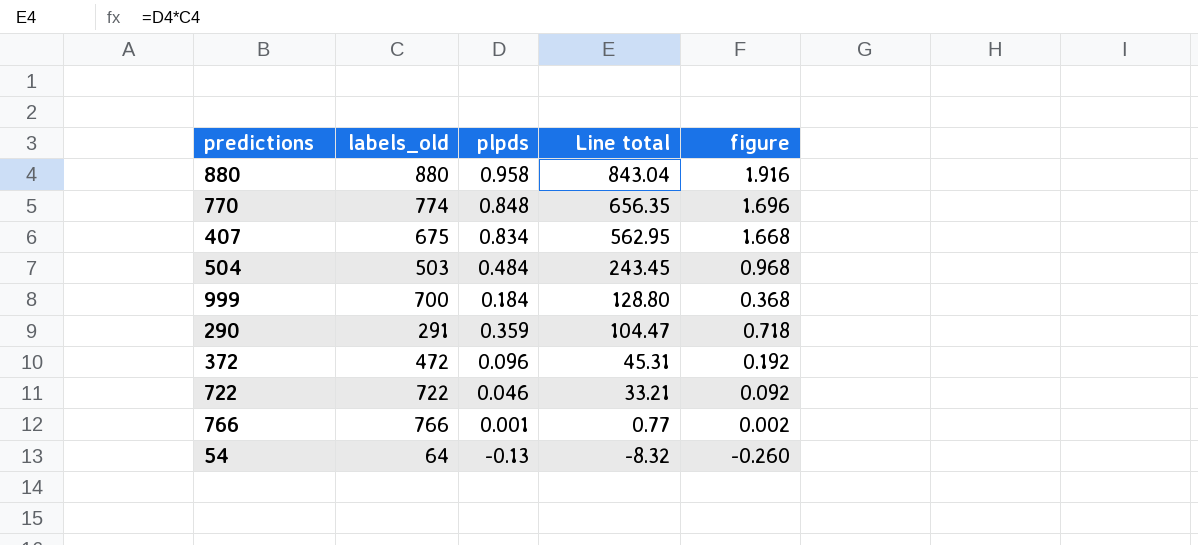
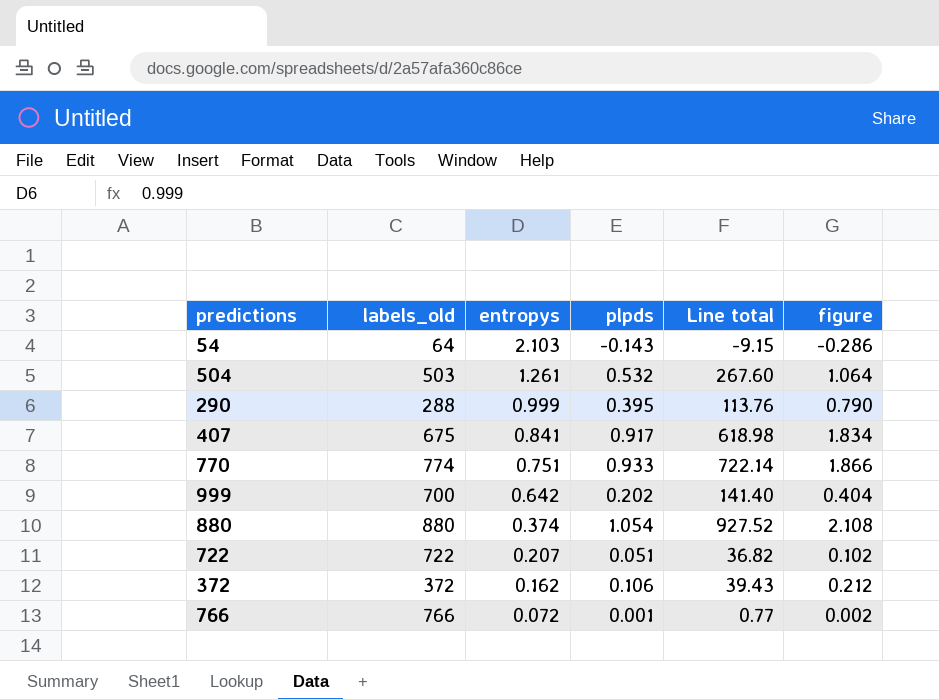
row order: Line total descending -> entropys descending
column entropys | position: none -> 3
54 | plpds: -0.13 -> -0.143
54 | Line total: -8.32 -> -9.15
54 | figure: -0.260 -> -0.286
504 | plpds: 0.484 -> 0.532
504 | Line total: 243.45 -> 267.60
504 | figure: 0.968 -> 1.064
290 | labels_old: 291 -> 288
290 | plpds: 0.359 -> 0.395
290 | Line total: 104.47 -> 113.76
290 | figure: 0.718 -> 0.790
407 | plpds: 0.834 -> 0.917
407 | Line total: 562.95 -> 618.98
407 | figure: 1.668 -> 1.834
770 | plpds: 0.848 -> 0.933
770 | Line total: 656.35 -> 722.14
770 | figure: 1.696 -> 1.866
999 | plpds: 0.184 -> 0.202
999 | Line total: 128.80 -> 141.40
999 | figure: 0.368 -> 0.404
880 | plpds: 0.958 -> 1.054
880 | Line total: 843.04 -> 927.52
880 | figure: 1.916 -> 2.108
722 | plpds: 0.046 -> 0.051
722 | Line total: 33.21 -> 36.82
722 | figure: 0.092 -> 0.102
372 | labels_old: 472 -> 372
372 | plpds: 0.096 -> 0.106
372 | Line total: 45.31 -> 39.43
372 | figure: 0.192 -> 0.212

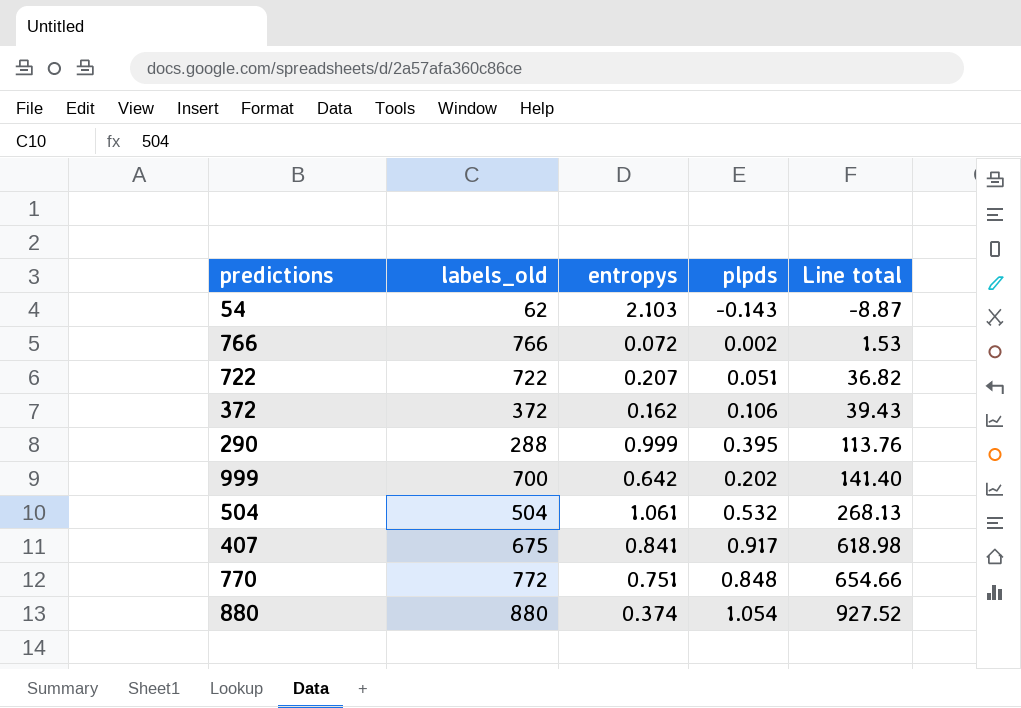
row order: entropys descending -> Line total ascending
column figure | formula: [plpds] * 2 -> none
54 | labels_old: 64 -> 62
54 | Line total: -9.15 -> -8.87
766 | plpds: 0.001 -> 0.002
766 | Line total: 0.77 -> 1.53
504 | labels_old: 503 -> 504
504 | entropys: 1.261 -> 1.061
504 | Line total: 267.60 -> 268.13
770 | labels_old: 774 -> 772
770 | plpds: 0.933 -> 0.848
770 | Line total: 722.14 -> 654.66

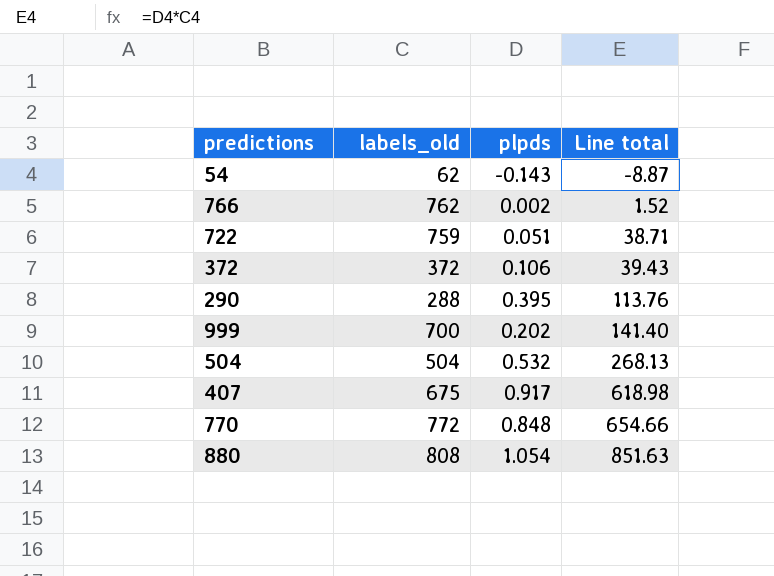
column entropys | position: 3 -> none
766 | labels_old: 766 -> 762
766 | Line total: 1.53 -> 1.52
722 | labels_old: 722 -> 759
722 | Line total: 36.82 -> 38.71
880 | labels_old: 880 -> 808
880 | Line total: 927.52 -> 851.63

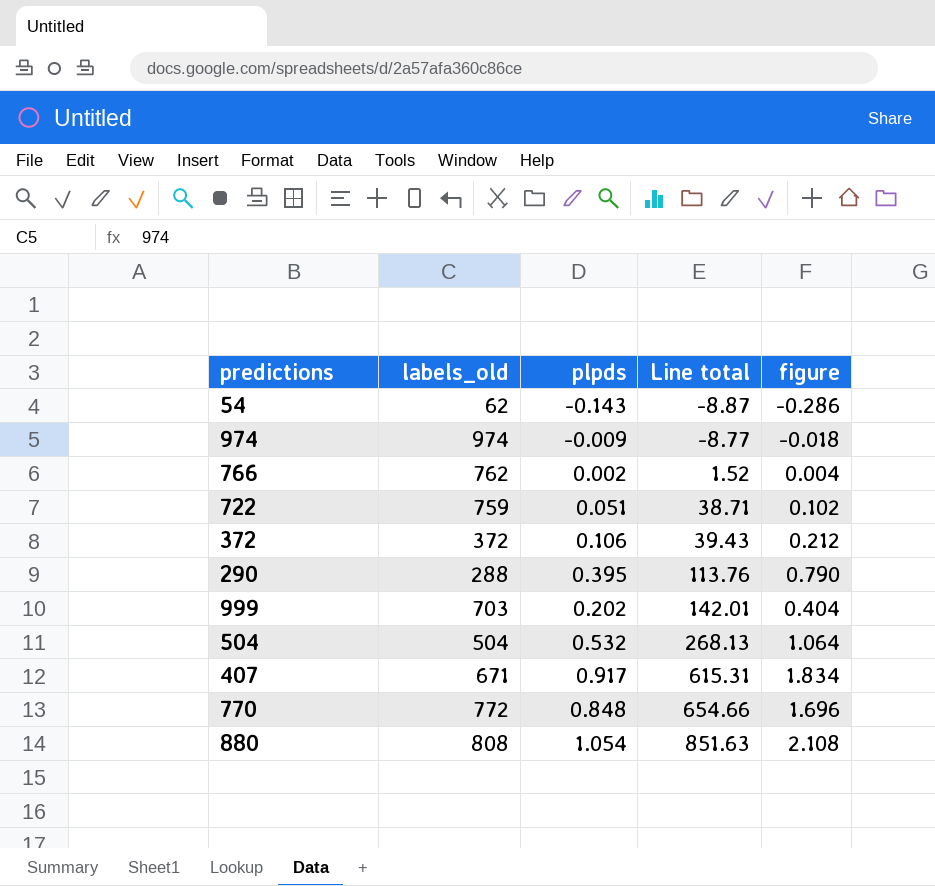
column figure | formula: none -> [plpds] * 2
row 974: none -> 974 | -0.009 | -8.77 | -0.018
999 | labels_old: 700 -> 703
999 | Line total: 141.40 -> 142.01
407 | labels_old: 675 -> 671
407 | Line total: 618.98 -> 615.31

